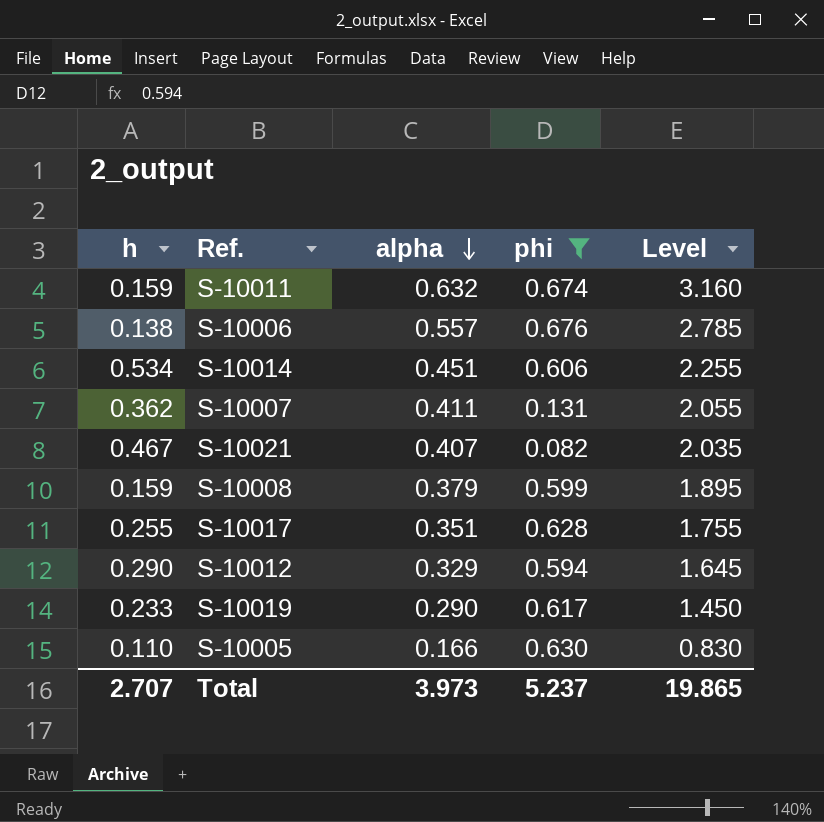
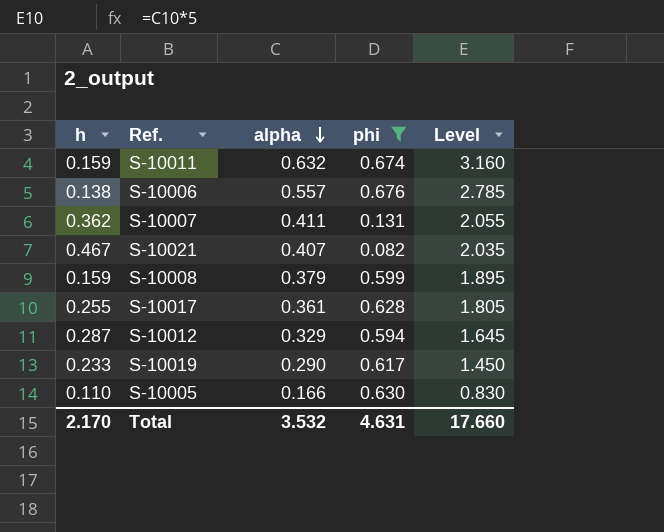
row S-10014: 0.534 | 0.451 | 0.606 | 2.255 -> none
S-10017 | alpha: 0.351 -> 0.361
S-10017 | Level: 1.755 -> 1.805
S-10012 | h: 0.290 -> 0.287
Total | h: 2.707 -> 2.170
Total | alpha: 3.973 -> 3.532
Total | phi: 5.237 -> 4.631
Total | Level: 19.865 -> 17.660

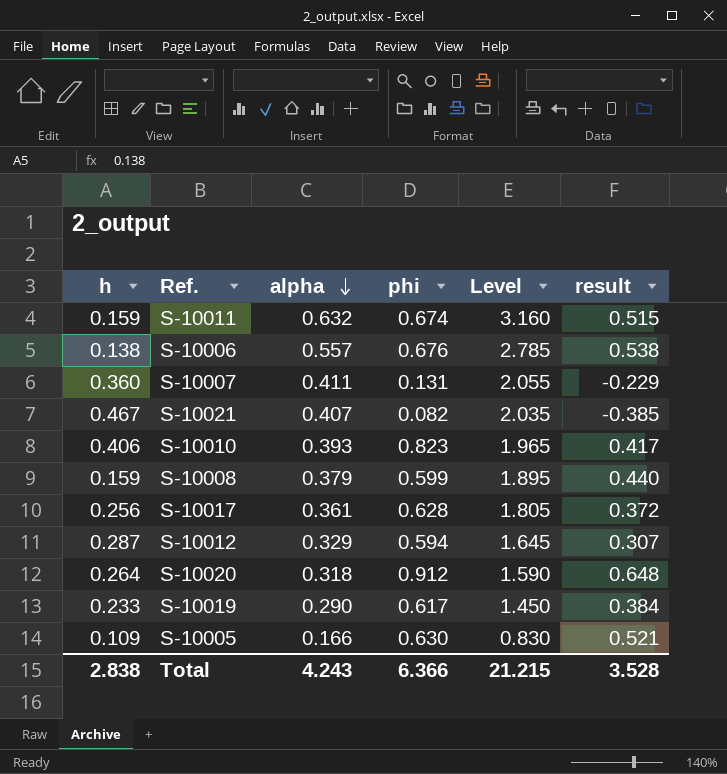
filter: phi <= 0.676 -> none
column result | formula: none -> [phi] - [h]
S-10007 | h: 0.362 -> 0.360
S-10017 | h: 0.255 -> 0.256
S-10005 | h: 0.110 -> 0.109
Total | h: 2.170 -> 2.838
Total | alpha: 3.532 -> 4.243
Total | phi: 4.631 -> 6.366
Total | Level: 17.660 -> 21.215

